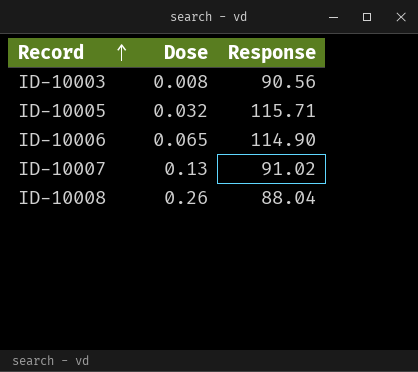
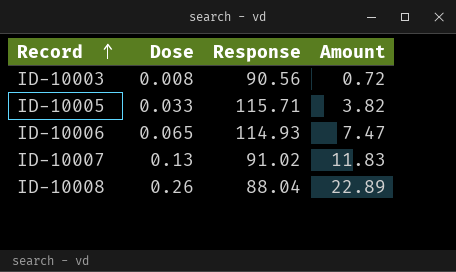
column Amount | formula: none -> [Dose] * [Response]
ID-10005 | Dose: 0.032 -> 0.033
ID-10006 | Response: 114.90 -> 114.93

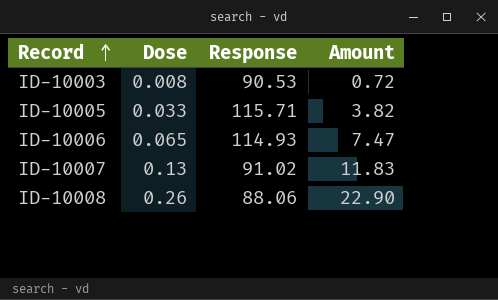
ID-10003 | Response: 90.56 -> 90.53
ID-10008 | Response: 88.04 -> 88.06
ID-10008 | Amount: 22.89 -> 22.90

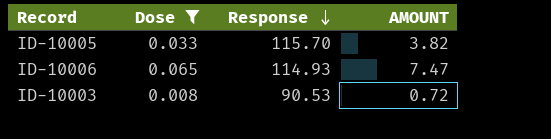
filter: none -> Dose <= 0.065
row order: Record ascending -> Response descending
column name: Amount -> AMOUNT
ID-10005 | Response: 115.71 -> 115.70

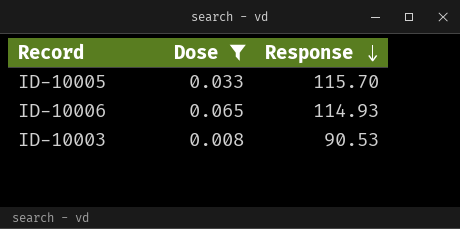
column AMOUNT | formula: [Dose] * [Response] -> none

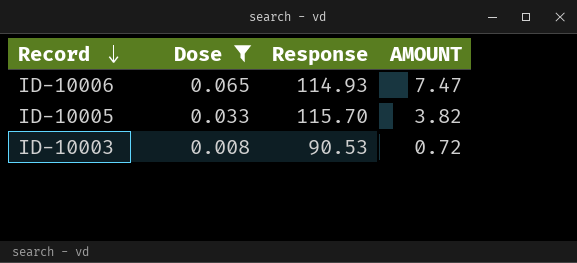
row order: Response descending -> Record descending
column AMOUNT | formula: none -> [Dose] * [Response]

